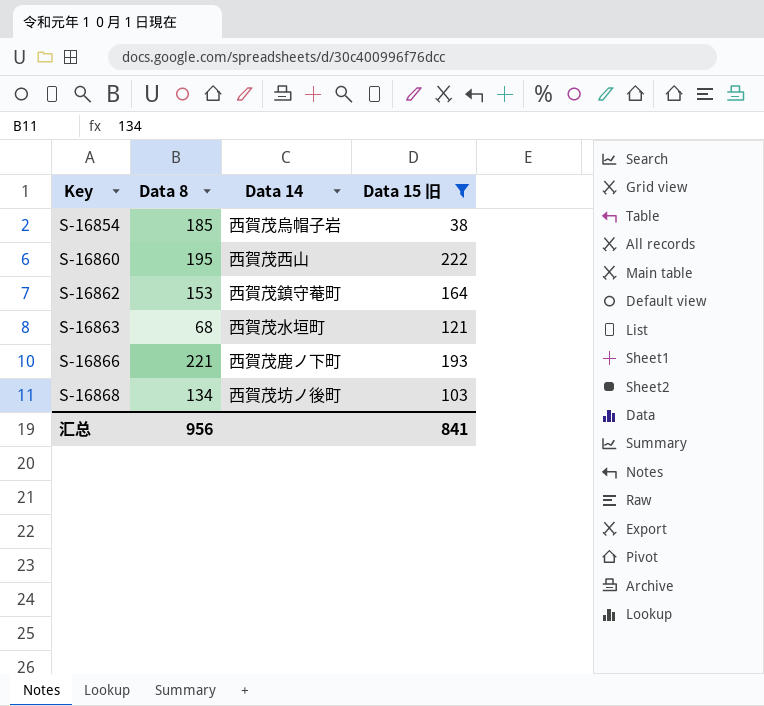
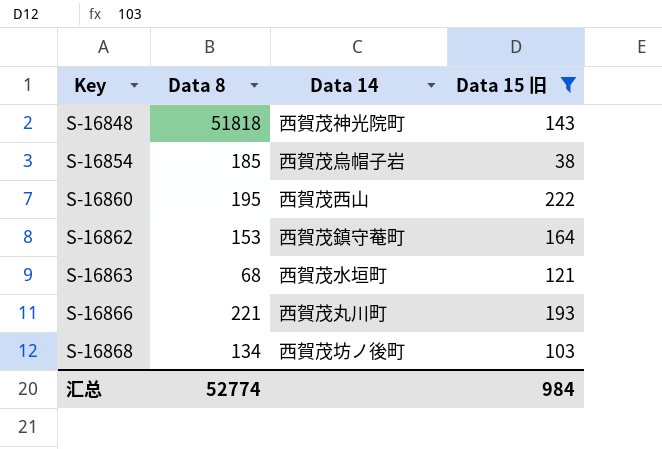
row S-16848: none -> 51818 | 西賀茂神光院町 | 143
S-16866 | Data 14: 西賀茂鹿ノ下町 -> 西賀茂丸川町
汇总 | Data 8: 956 -> 52774
汇总 | Data 15 旧: 841 -> 984

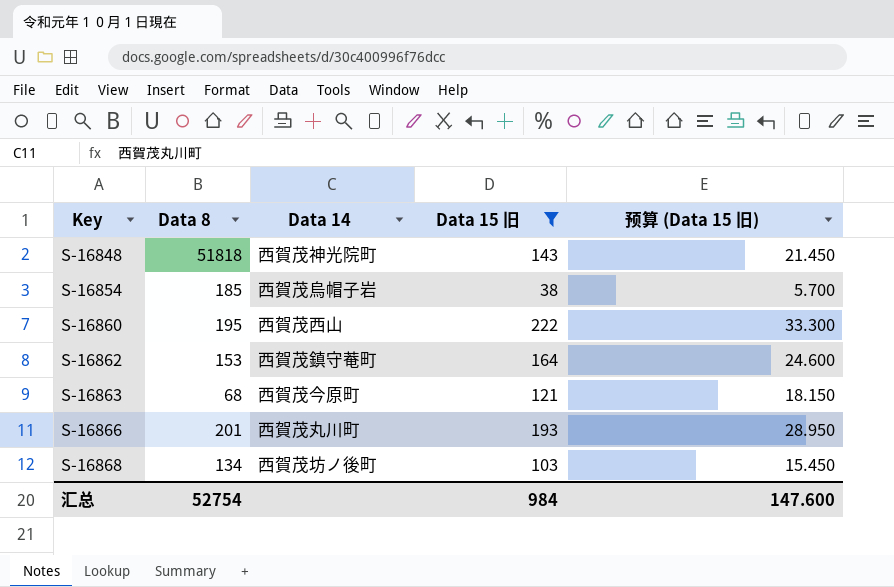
column 预算 (Data 15 旧) | formula: none -> [Data 15 旧] * 0.15
S-16863 | Data 14: 西賀茂水垣町 -> 西賀茂今原町
S-16866 | Data 8: 221 -> 201
汇总 | Data 8: 52774 -> 52754

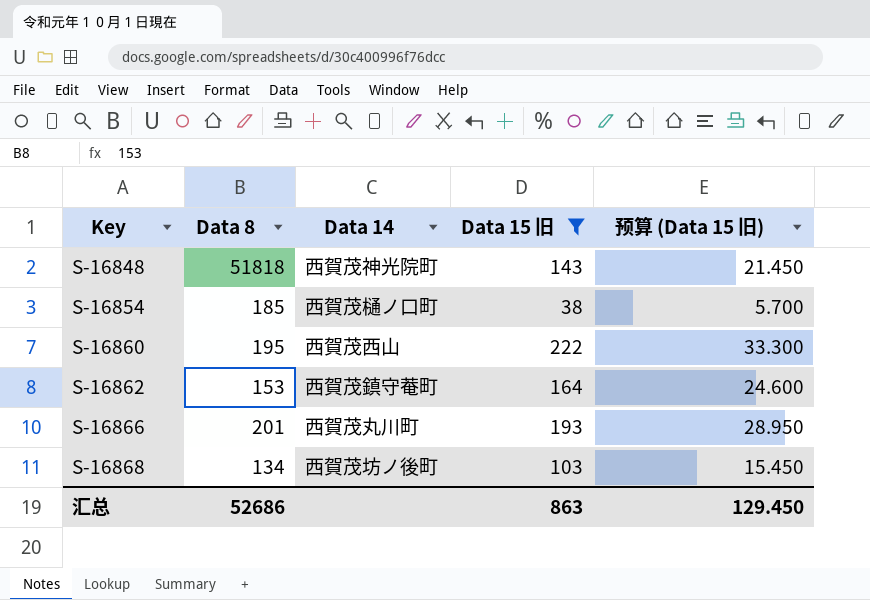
row S-16863: 68 | 西賀茂今原町 | 121 | 18.150 -> none
S-16854 | Data 14: 西賀茂烏帽子岩 -> 西賀茂樋ノ口町
汇总 | Data 8: 52754 -> 52686
汇总 | Data 15 旧: 984 -> 863
汇总 | 预算 (Data 15 旧): 147.600 -> 129.450

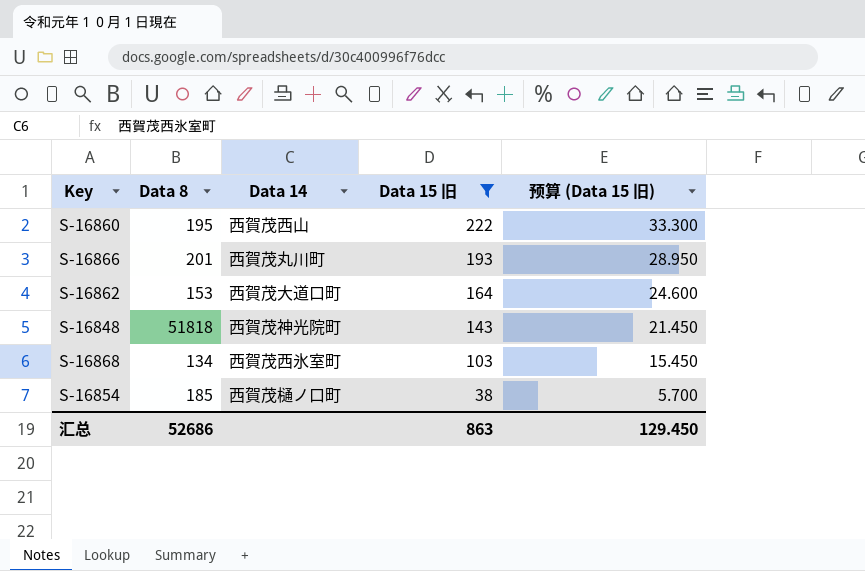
row order: Key ascending -> Data 15 旧 descending
S-16862 | Data 14: 西賀茂鎮守菴町 -> 西賀茂大道口町
S-16868 | Data 14: 西賀茂坊ノ後町 -> 西賀茂西氷室町

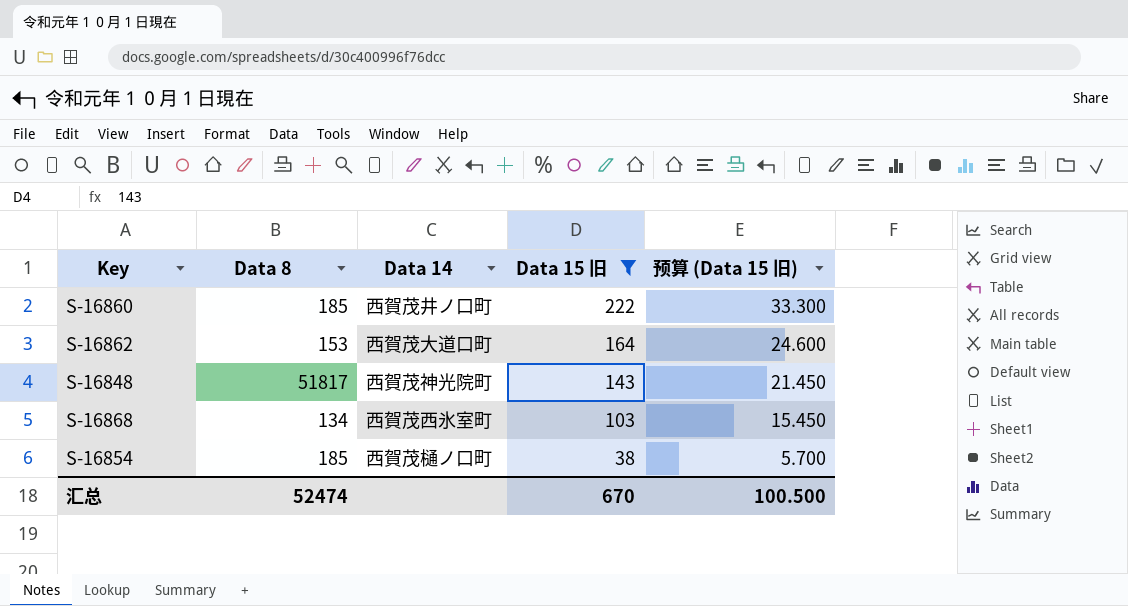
row S-16866: 201 | 西賀茂丸川町 | 193 | 28.950 -> none
S-16860 | Data 8: 195 -> 185
S-16860 | Data 14: 西賀茂西山 -> 西賀茂井ノ口町
S-16848 | Data 8: 51818 -> 51817
汇总 | Data 8: 52686 -> 52474
汇总 | Data 15 旧: 863 -> 670
汇总 | 预算 (Data 15 旧): 129.450 -> 100.500

